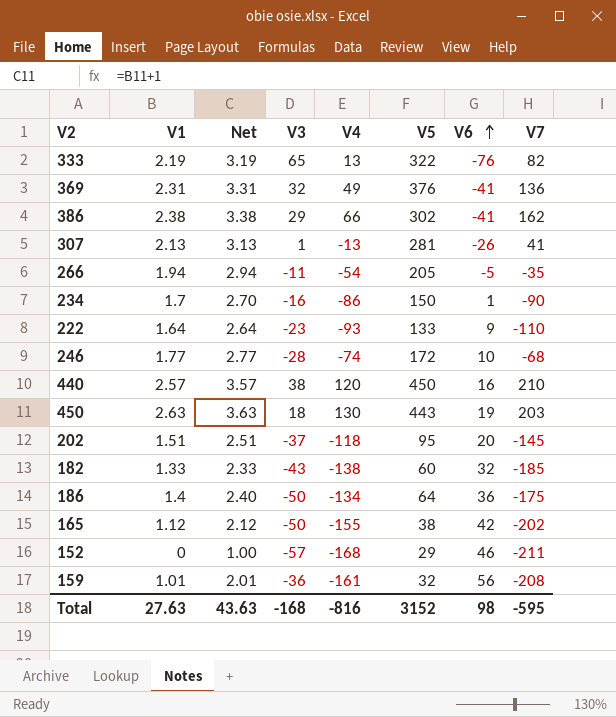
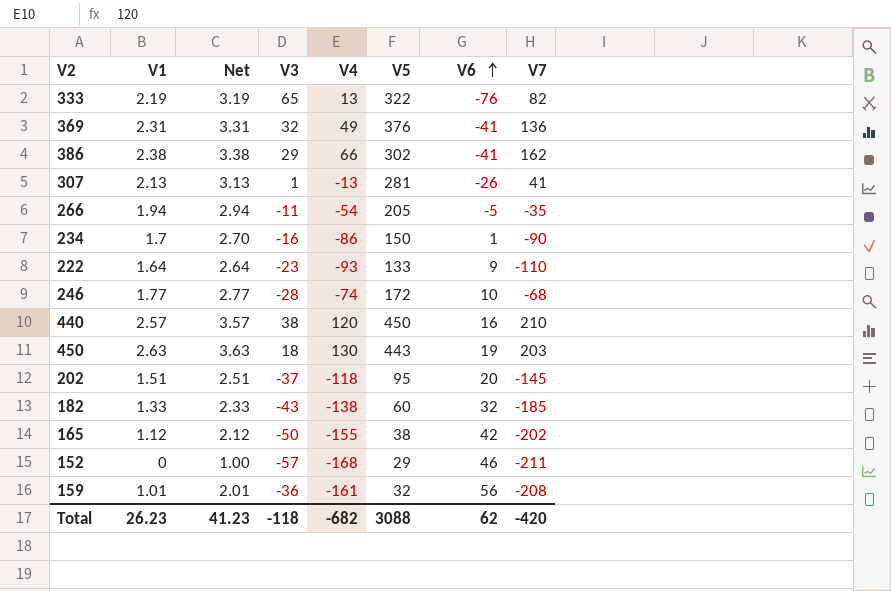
row 186: 1.4 | 2.40 | -50 | -134 | 64 | 36 | -175 -> none
Total | V1: 27.63 -> 26.23
Total | Net: 43.63 -> 41.23
Total | V3: -168 -> -118
Total | V4: -816 -> -682
Total | V5: 3152 -> 3088
Total | V6: 98 -> 62
Total | V7: -595 -> -420

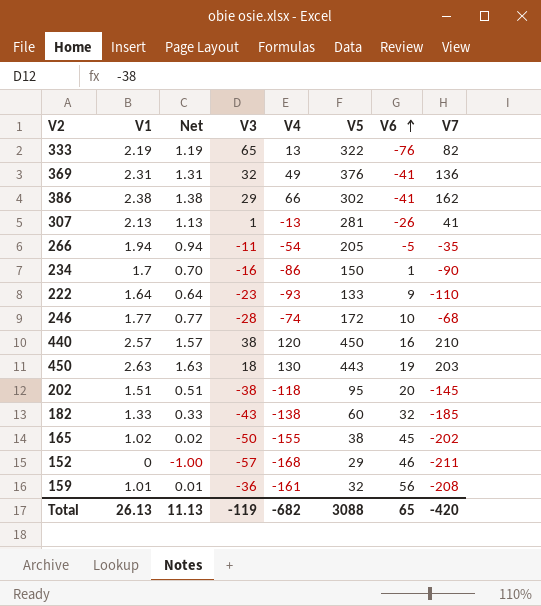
column Net | formula: [V1] + 1 -> [V1] - 1
202 | V3: -37 -> -38
165 | V1: 1.12 -> 1.02
165 | V6: 42 -> 45
Total | V1: 26.23 -> 26.13
Total | Net: 41.23 -> 11.13
Total | V3: -118 -> -119
Total | V6: 62 -> 65

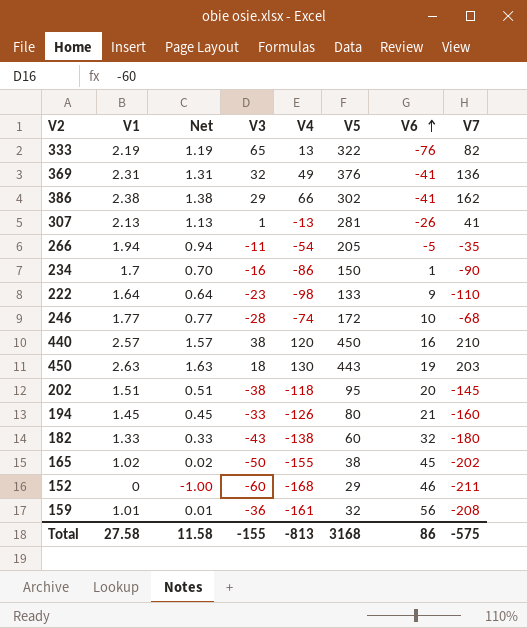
222 | V4: -93 -> -98
row 194: none -> 1.45 | 0.45 | -33 | -126 | 80 | 21 | -160
182 | V7: -185 -> -180
152 | V3: -57 -> -60
Total | V1: 26.13 -> 27.58
Total | Net: 11.13 -> 11.58
Total | V3: -119 -> -155
Total | V4: -682 -> -813
Total | V5: 3088 -> 3168
Total | V6: 65 -> 86
Total | V7: -420 -> -575

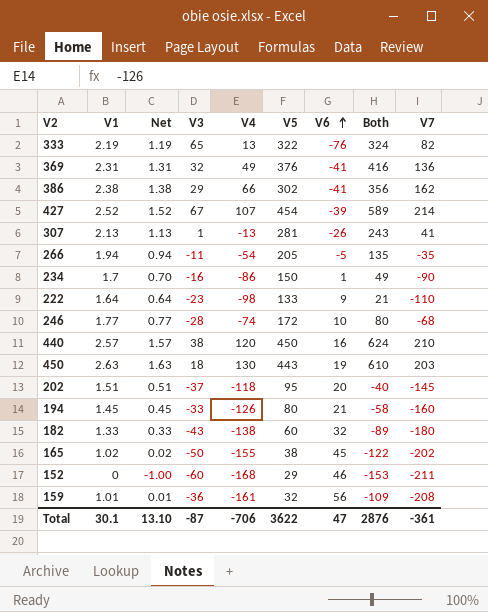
column Both | formula: none -> [V3] + [V4] + [V5] + [V6]
row 427: none -> 2.52 | 1.52 | 67 | 107 | 454 | -39 | 589 | 214
202 | V3: -38 -> -37
Total | V1: 27.58 -> 30.1
Total | Net: 11.58 -> 13.10
Total | V3: -155 -> -87
Total | V4: -813 -> -706
Total | V5: 3168 -> 3622
Total | V6: 86 -> 47
Total | V7: -575 -> -361

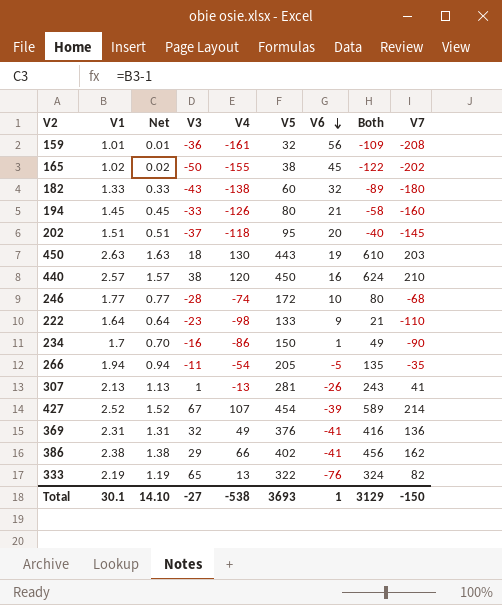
row order: V6 ascending -> V6 descending
row 152: 0 | -1.00 | -60 | -168 | 29 | 46 | -153 | -211 -> none
386 | V5: 302 -> 402
386 | Both: 356 -> 456
Total | Net: 13.10 -> 14.10
Total | V3: -87 -> -27
Total | V4: -706 -> -538
Total | V5: 3622 -> 3693
Total | V6: 47 -> 1
Total | Both: 2876 -> 3129
Total | V7: -361 -> -150

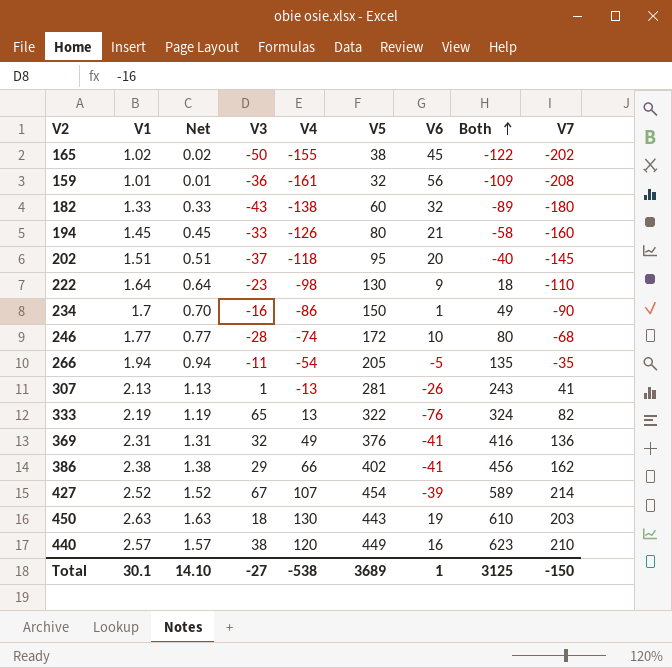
row order: V6 descending -> Both ascending
222 | V5: 133 -> 130
222 | Both: 21 -> 18
440 | V5: 450 -> 449
440 | Both: 624 -> 623
Total | V5: 3693 -> 3689
Total | Both: 3129 -> 3125

